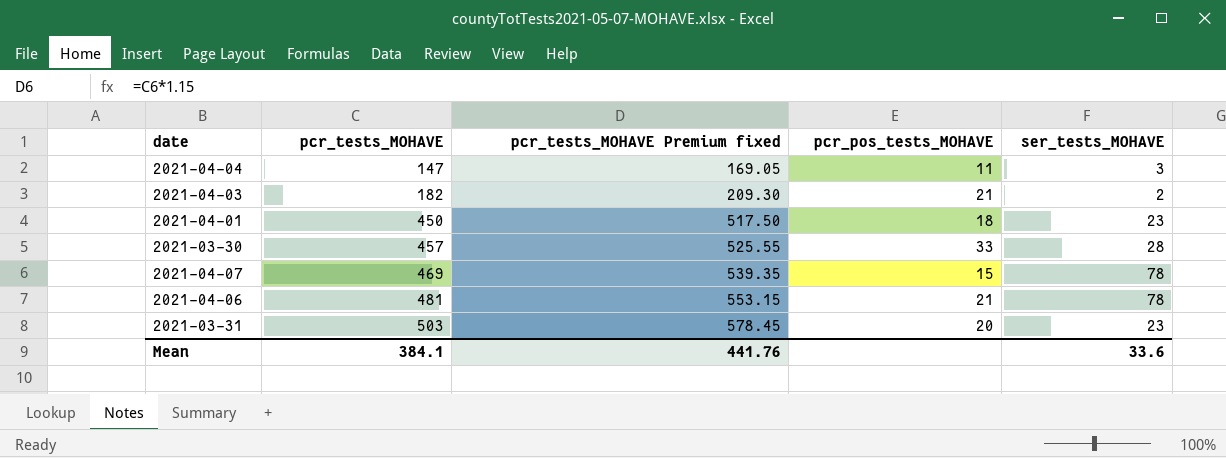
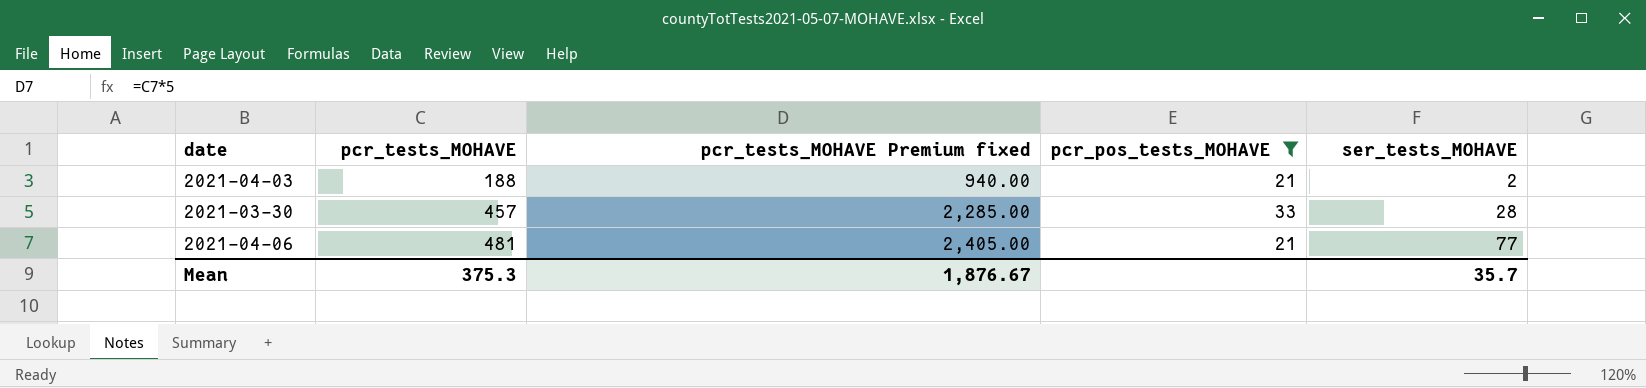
filter: none -> pcr_pos_tests_MOHAVE >= 21
column pcr_tests_MOHAVE Premium fixed | formula: [pcr_tests_MOHAVE] * 1.15 -> [pcr_tests_MOHAVE] * 5
2021-04-03 | pcr_tests_MOHAVE: 182 -> 188
2021-04-06 | ser_tests_MOHAVE: 78 -> 77
Mean | pcr_tests_MOHAVE: 384.1 -> 375.3
Mean | pcr_tests_MOHAVE Premium fixed: 441.76 -> 1,876.67
Mean | ser_tests_MOHAVE: 33.6 -> 35.7

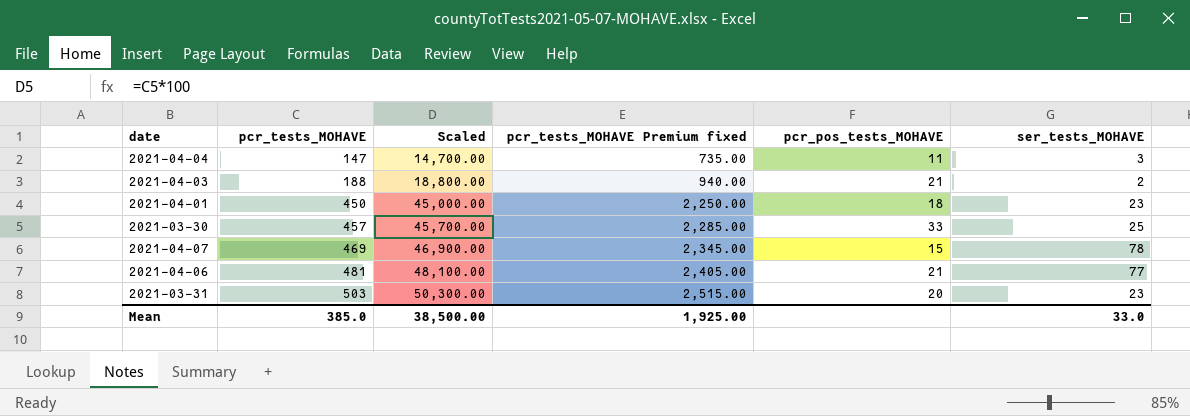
filter: pcr_pos_tests_MOHAVE >= 21 -> none
column Scaled | formula: none -> [pcr_tests_MOHAVE] * 100
2021-03-30 | ser_tests_MOHAVE: 28 -> 25
Mean | pcr_tests_MOHAVE: 375.3 -> 385.0
Mean | pcr_tests_MOHAVE Premium fixed: 1,876.67 -> 1,925.00
Mean | ser_tests_MOHAVE: 35.7 -> 33.0

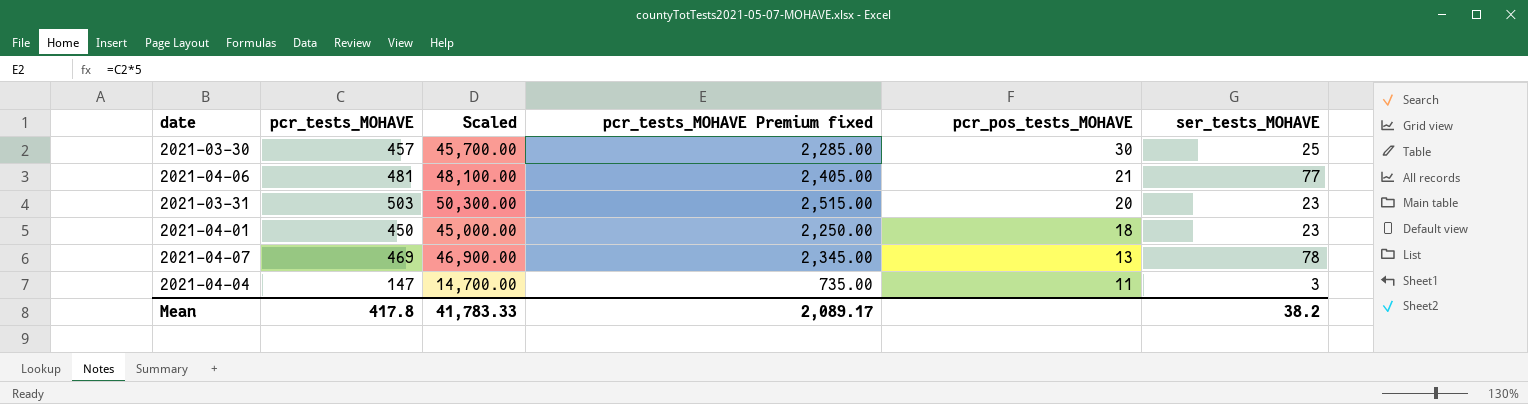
row order: pcr_tests_MOHAVE ascending -> pcr_pos_tests_MOHAVE descending
row 2021-04-03: 188 | 18,800.00 | 940.00 | 21 | 2 -> none
2021-03-30 | pcr_pos_tests_MOHAVE: 33 -> 30
2021-04-07 | pcr_pos_tests_MOHAVE: 15 -> 13
Mean | pcr_tests_MOHAVE: 385.0 -> 417.8
Mean | Scaled: 38,500.00 -> 41,783.33
Mean | pcr_tests_MOHAVE Premium fixed: 1,925.00 -> 2,089.17
Mean | ser_tests_MOHAVE: 33.0 -> 38.2

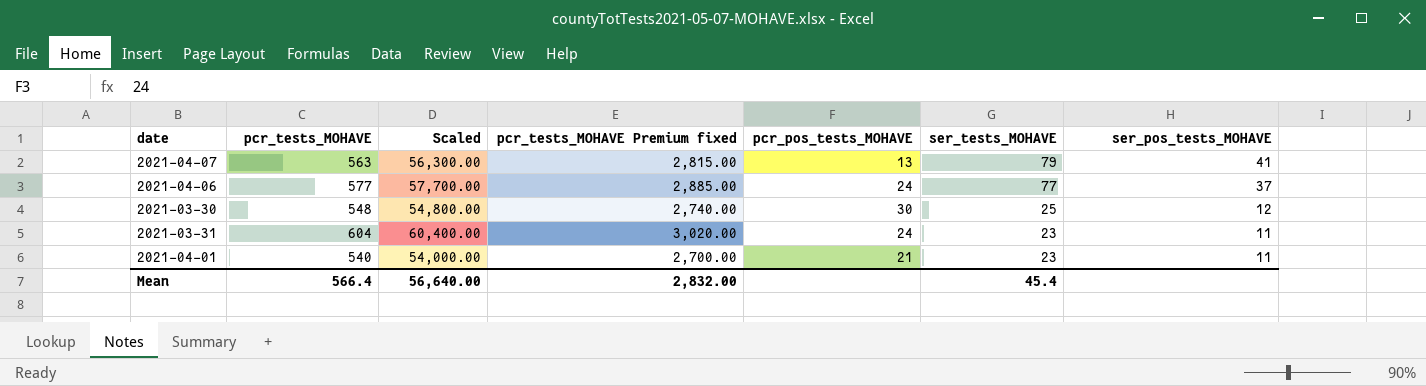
row order: pcr_pos_tests_MOHAVE descending -> ser_tests_MOHAVE descending
column ser_pos_tests_MOHAVE | position: none -> 7
row 2021-04-04: 147 | 14,700.00 | 735.00 | 11 | 3 -> none
2021-04-07 | pcr_tests_MOHAVE: 469 -> 563
2021-04-07 | Scaled: 46,900.00 -> 56,300.00
2021-04-07 | pcr_tests_MOHAVE Premium fixed: 2,345.00 -> 2,815.00
2021-04-07 | ser_tests_MOHAVE: 78 -> 79
2021-04-06 | pcr_tests_MOHAVE: 481 -> 577
2021-04-06 | Scaled: 48,100.00 -> 57,700.00
2021-04-06 | pcr_tests_MOHAVE Premium fixed: 2,405.00 -> 2,885.00
2021-04-06 | pcr_pos_tests_MOHAVE: 21 -> 24
2021-03-30 | pcr_tests_MOHAVE: 457 -> 548
2021-03-30 | Scaled: 45,700.00 -> 54,800.00
2021-03-30 | pcr_tests_MOHAVE Premium fixed: 2,285.00 -> 2,740.00
2021-03-31 | pcr_tests_MOHAVE: 503 -> 604
2021-03-31 | Scaled: 50,300.00 -> 60,400.00
2021-03-31 | pcr_tests_MOHAVE Premium fixed: 2,515.00 -> 3,020.00
2021-03-31 | pcr_pos_tests_MOHAVE: 20 -> 24
2021-04-01 | pcr_tests_MOHAVE: 450 -> 540
2021-04-01 | Scaled: 45,000.00 -> 54,000.00
2021-04-01 | pcr_tests_MOHAVE Premium fixed: 2,250.00 -> 2,700.00
2021-04-01 | pcr_pos_tests_MOHAVE: 18 -> 21
Mean | pcr_tests_MOHAVE: 417.8 -> 566.4
Mean | Scaled: 41,783.33 -> 56,640.00
Mean | pcr_tests_MOHAVE Premium fixed: 2,089.17 -> 2,832.00
Mean | ser_tests_MOHAVE: 38.2 -> 45.4

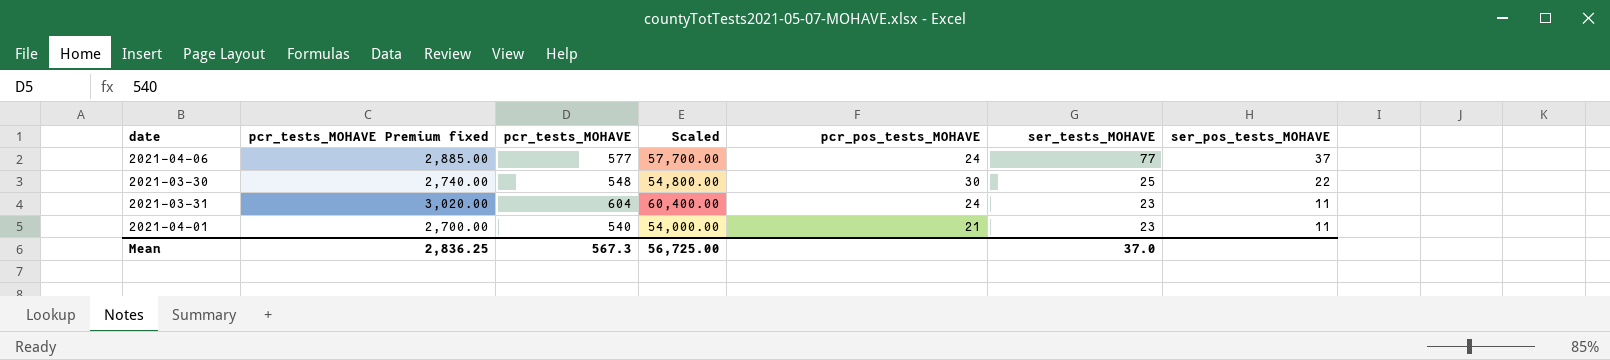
column pcr_tests_MOHAVE Premium fixed | position: 4 -> 2
row 2021-04-07: 563 | 56,300.00 | 2,815.00 | 13 | 79 | 41 -> none
2021-03-30 | ser_pos_tests_MOHAVE: 12 -> 22
Mean | pcr_tests_MOHAVE Premium fixed: 2,832.00 -> 2,836.25
Mean | pcr_tests_MOHAVE: 566.4 -> 567.3
Mean | Scaled: 56,640.00 -> 56,725.00
Mean | ser_tests_MOHAVE: 45.4 -> 37.0

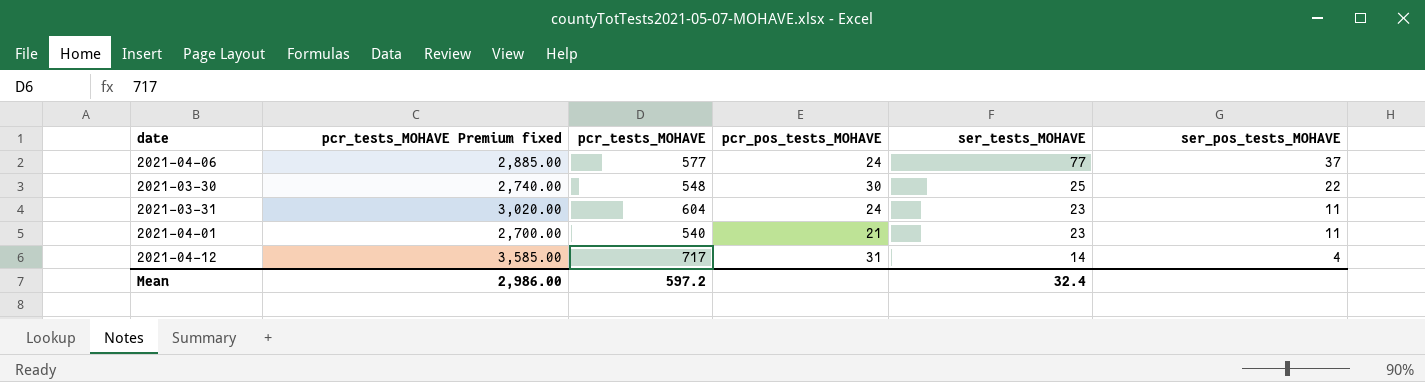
column Scaled | formula: [pcr_tests_MOHAVE] * 100 -> none
row 2021-04-12: none -> 3,585.00 | 717 | 31 | 14 | 4
Mean | pcr_tests_MOHAVE Premium fixed: 2,836.25 -> 2,986.00
Mean | pcr_tests_MOHAVE: 567.3 -> 597.2
Mean | ser_tests_MOHAVE: 37.0 -> 32.4

